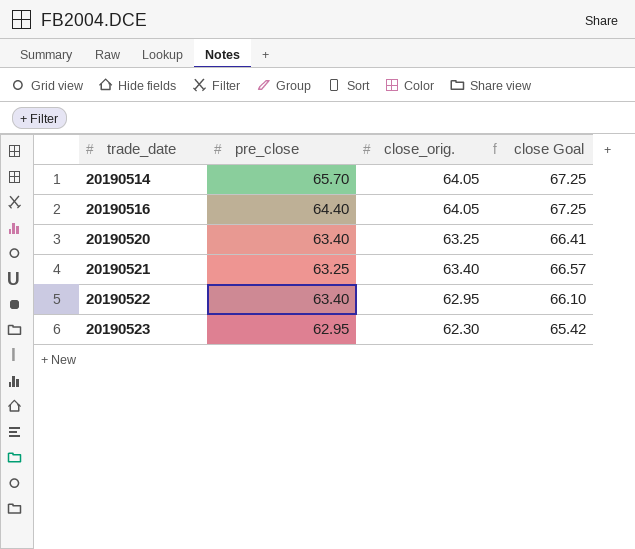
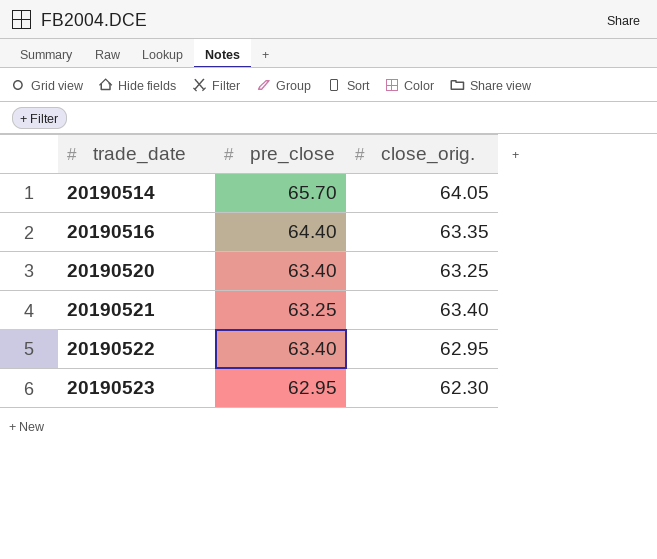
column close Goal | formula: [close_orig.] * 1.05 -> none
20190516 | close_orig.: 64.05 -> 63.35

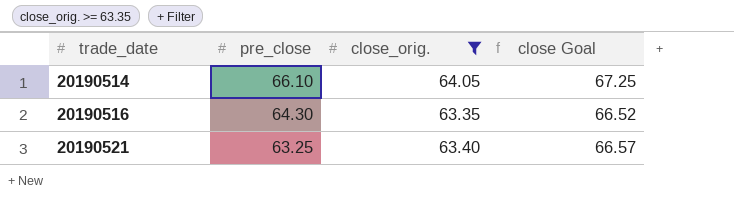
filter: none -> close_orig. >= 63.35
column close Goal | formula: none -> [close_orig.] * 1.05
20190514 | pre_close: 65.70 -> 66.10
20190516 | pre_close: 64.40 -> 64.30

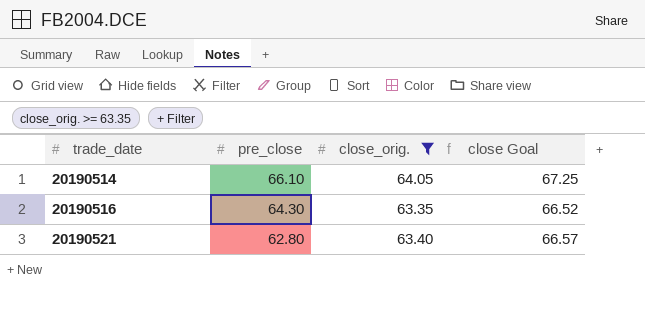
20190521 | pre_close: 63.25 -> 62.80

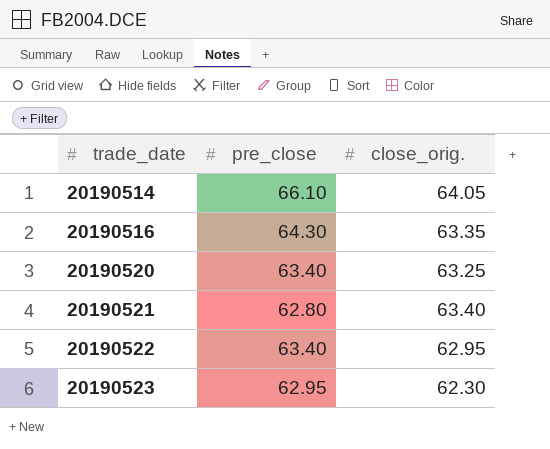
filter: close_orig. >= 63.35 -> none
column close Goal | formula: [close_orig.] * 1.05 -> none

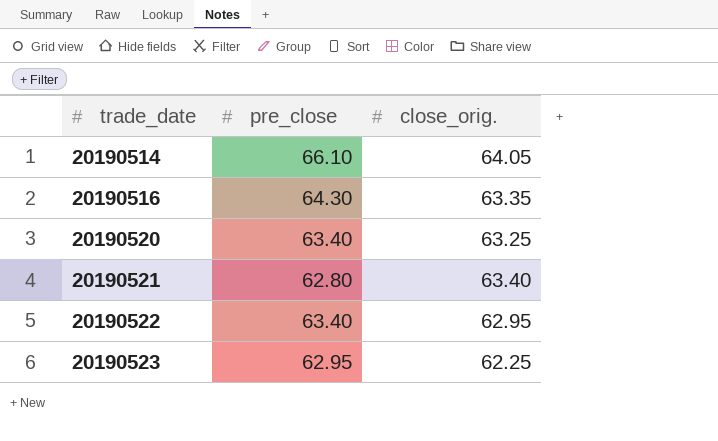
20190523 | close_orig.: 62.30 -> 62.25

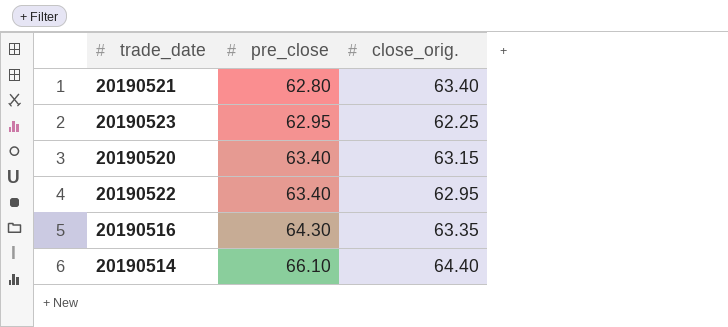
row order: trade_date ascending -> pre_close ascending
20190520 | close_orig.: 63.25 -> 63.15
20190514 | close_orig.: 64.05 -> 64.40

